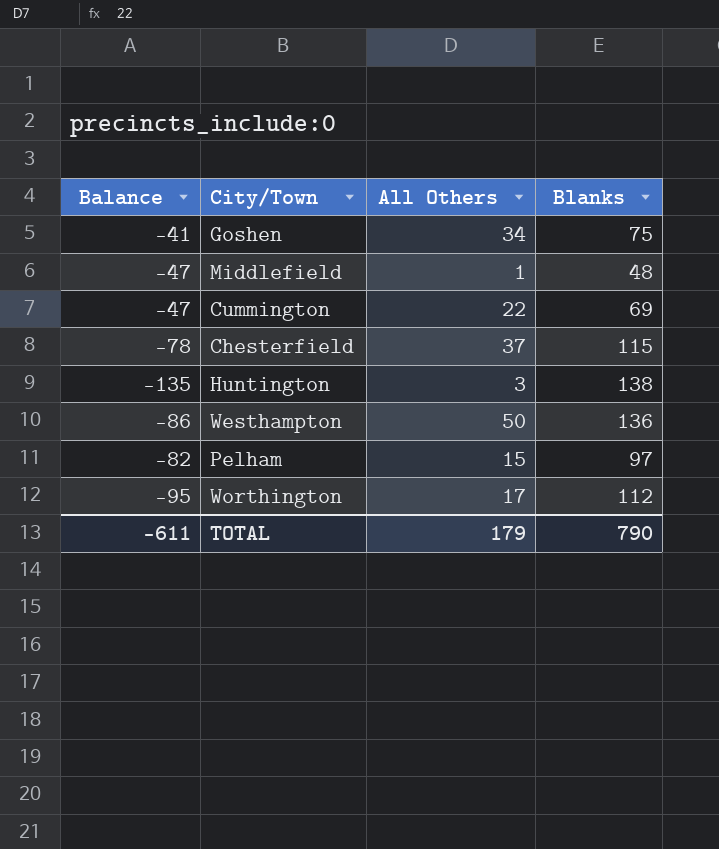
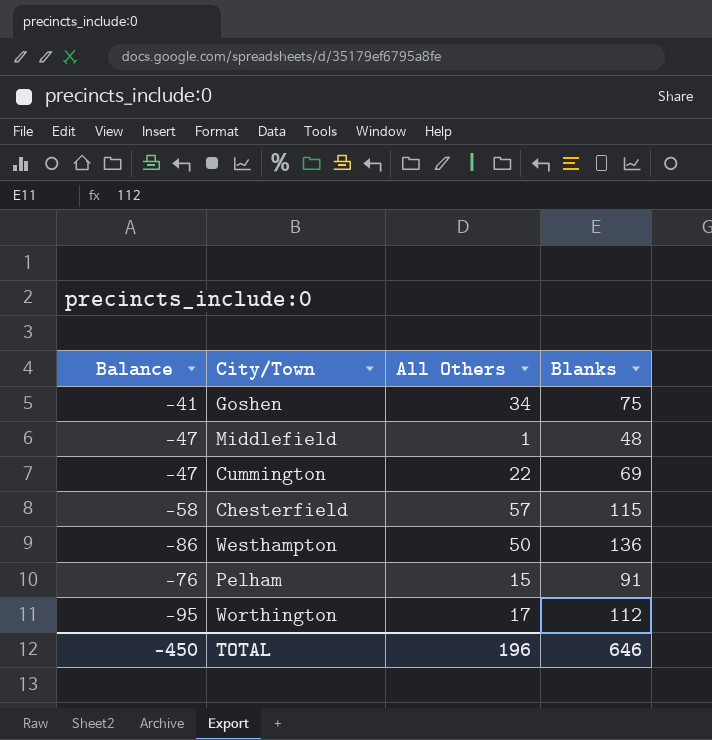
row Huntington: -135 | 3 | 138 -> none
Chesterfield | Balance: -78 -> -58
Chesterfield | All Others: 37 -> 57
Pelham | Balance: -82 -> -76
Pelham | Blanks: 97 -> 91
TOTAL | Balance: -611 -> -450
TOTAL | All Others: 179 -> 196
TOTAL | Blanks: 790 -> 646

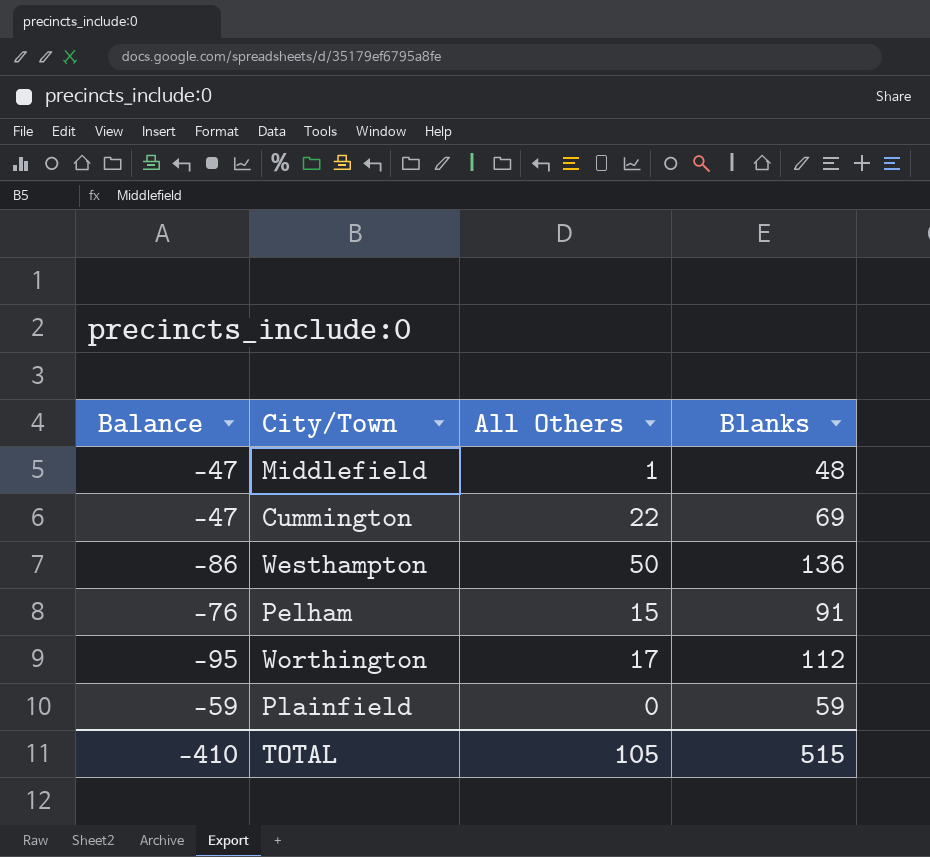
row Goshen: -41 | 34 | 75 -> none
row Chesterfield: -58 | 57 | 115 -> none
row Plainfield: none -> -59 | 0 | 59
TOTAL | Balance: -450 -> -410
TOTAL | All Others: 196 -> 105
TOTAL | Blanks: 646 -> 515

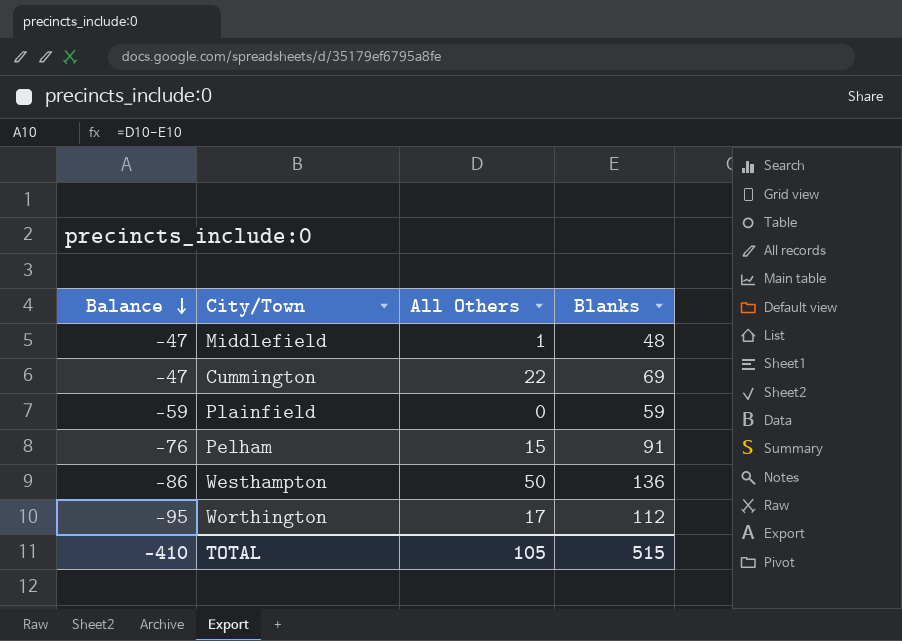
row order: none -> Balance descending

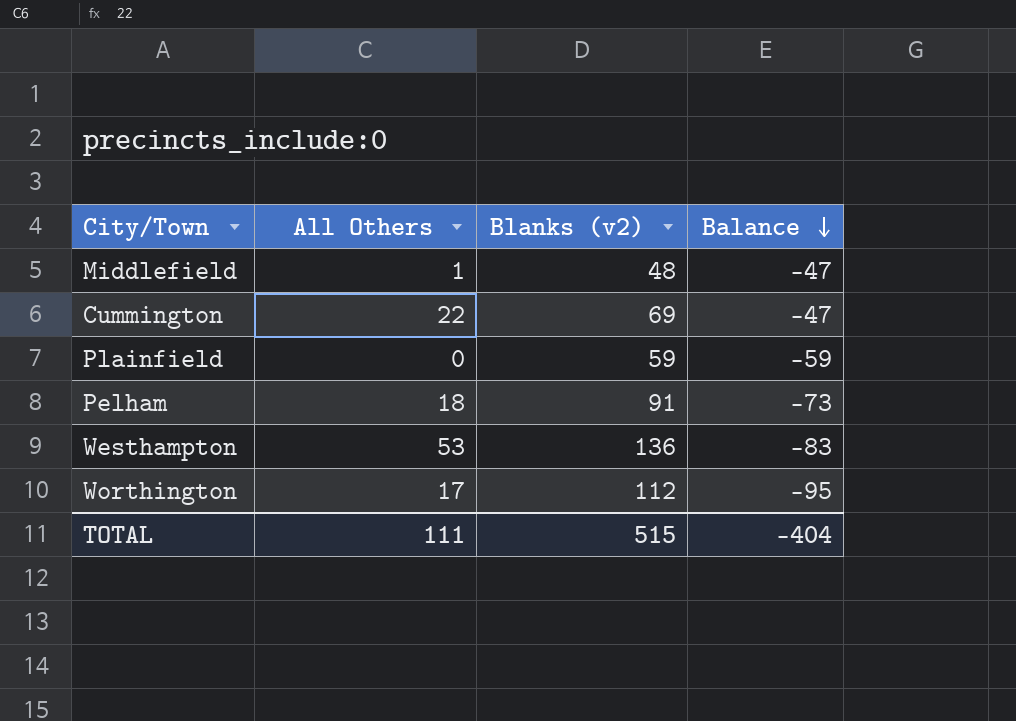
column name: Blanks -> Blanks (v2)
column Balance | position: 1 -> 4
Pelham | All Others: 15 -> 18
Pelham | Balance: -76 -> -73
Westhampton | All Others: 50 -> 53
Westhampton | Balance: -86 -> -83
TOTAL | All Others: 105 -> 111
TOTAL | Balance: -410 -> -404

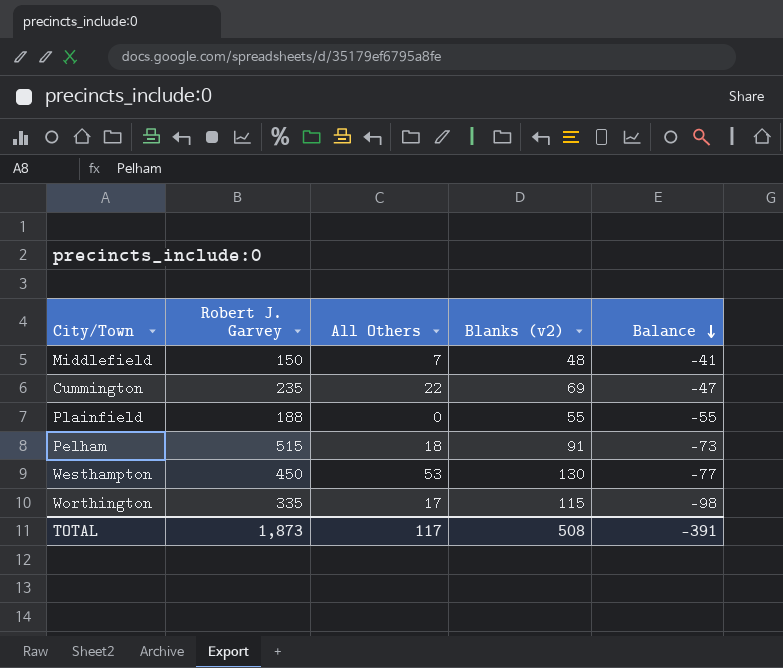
column Robert J. Garvey | position: none -> 2
Middlefield | All Others: 1 -> 7
Middlefield | Balance: -47 -> -41
Plainfield | Blanks (v2): 59 -> 55
Plainfield | Balance: -59 -> -55
Westhampton | Blanks (v2): 136 -> 130
Westhampton | Balance: -83 -> -77
Worthington | Blanks (v2): 112 -> 115
Worthington | Balance: -95 -> -98
TOTAL | All Others: 111 -> 117
TOTAL | Blanks (v2): 515 -> 508
TOTAL | Balance: -404 -> -391

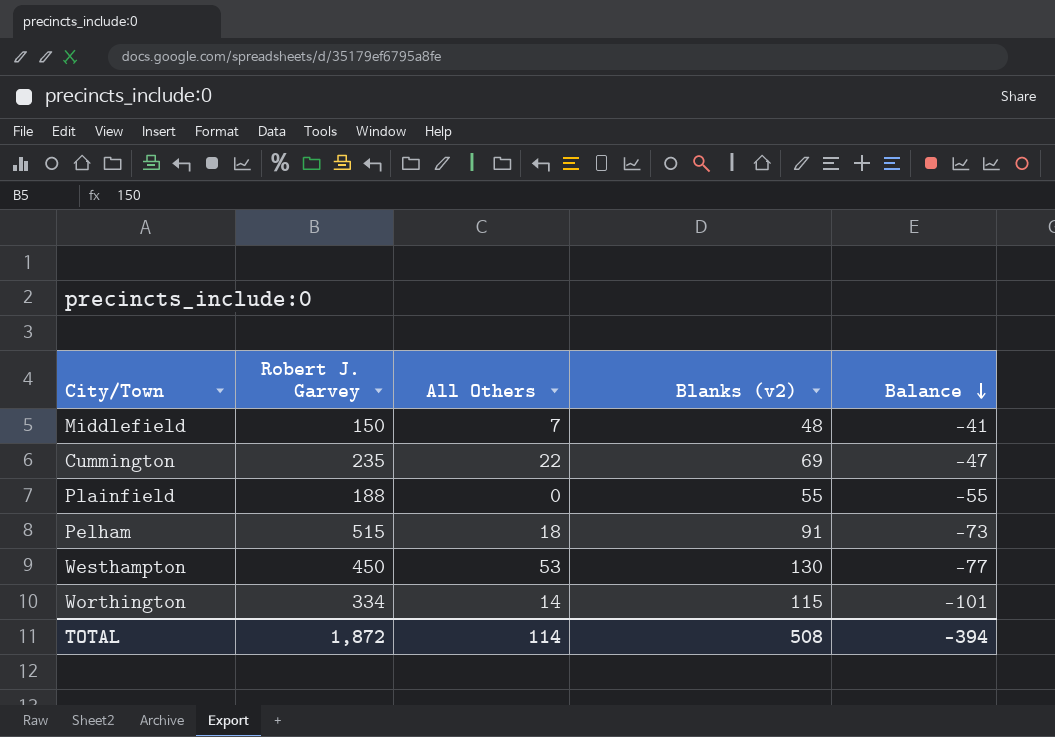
Worthington | Robert J. Garvey: 335 -> 334
Worthington | All Others: 17 -> 14
Worthington | Balance: -98 -> -101
TOTAL | Robert J. Garvey: 1,873 -> 1,872
TOTAL | All Others: 117 -> 114
TOTAL | Balance: -391 -> -394

